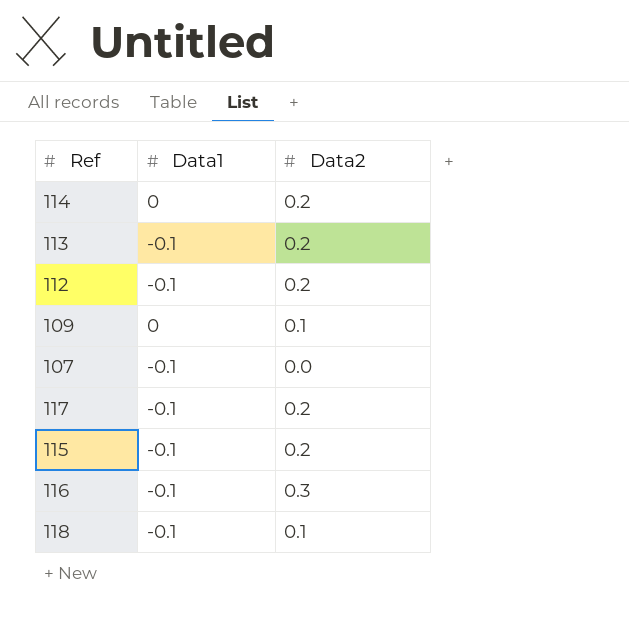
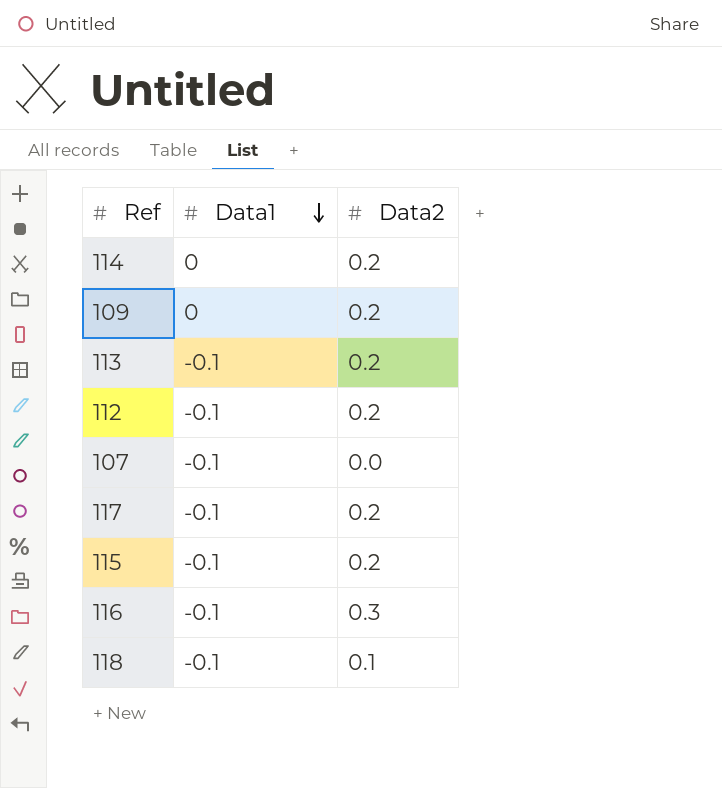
row order: none -> Data1 descending
109 | Data2: 0.1 -> 0.2

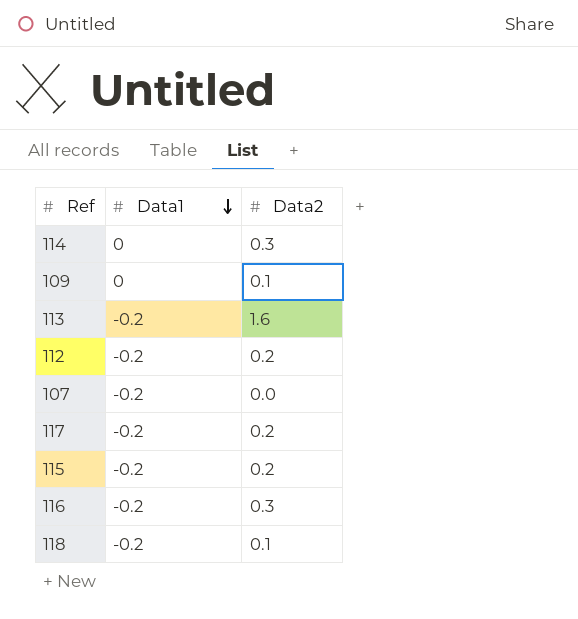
114 | Data2: 0.2 -> 0.3
109 | Data2: 0.2 -> 0.1
113 | Data1: -0.1 -> -0.2
113 | Data2: 0.2 -> 1.6
112 | Data1: -0.1 -> -0.2
107 | Data1: -0.1 -> -0.2
117 | Data1: -0.1 -> -0.2
115 | Data1: -0.1 -> -0.2
116 | Data1: -0.1 -> -0.2
118 | Data1: -0.1 -> -0.2

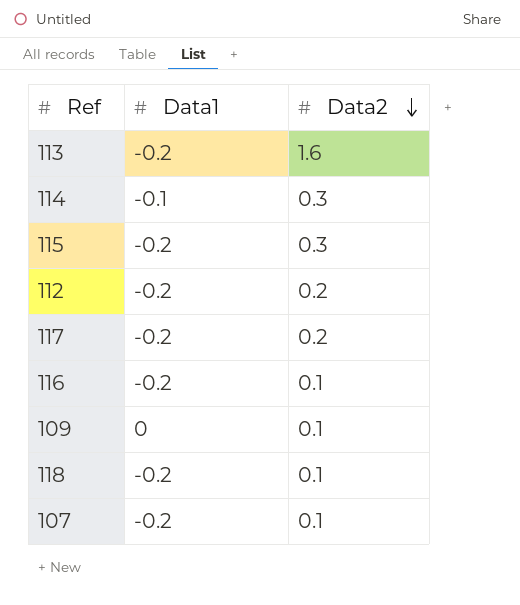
row order: Data1 descending -> Data2 descending
114 | Data1: 0 -> -0.1
115 | Data2: 0.2 -> 0.3
116 | Data2: 0.3 -> 0.1
107 | Data2: 0.0 -> 0.1

